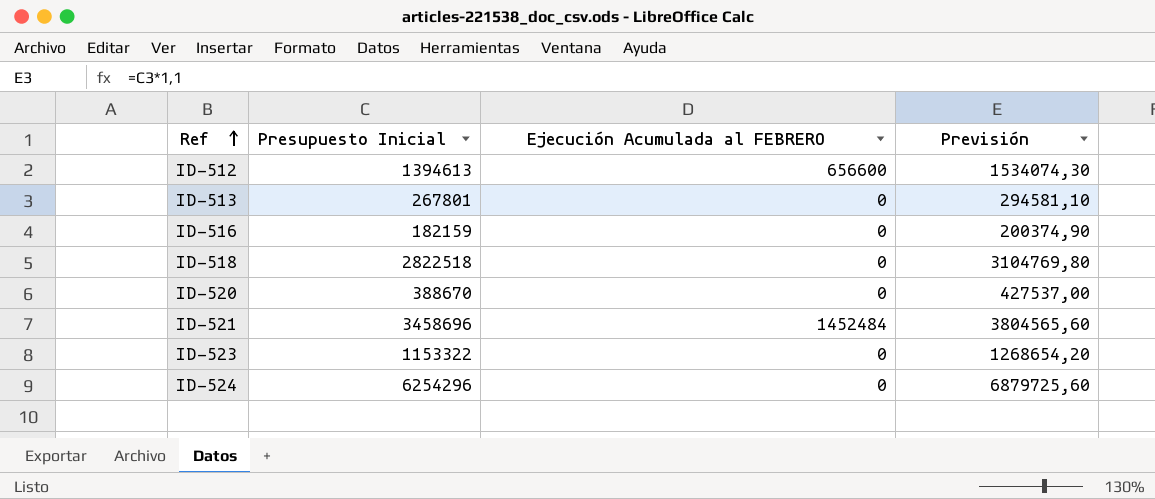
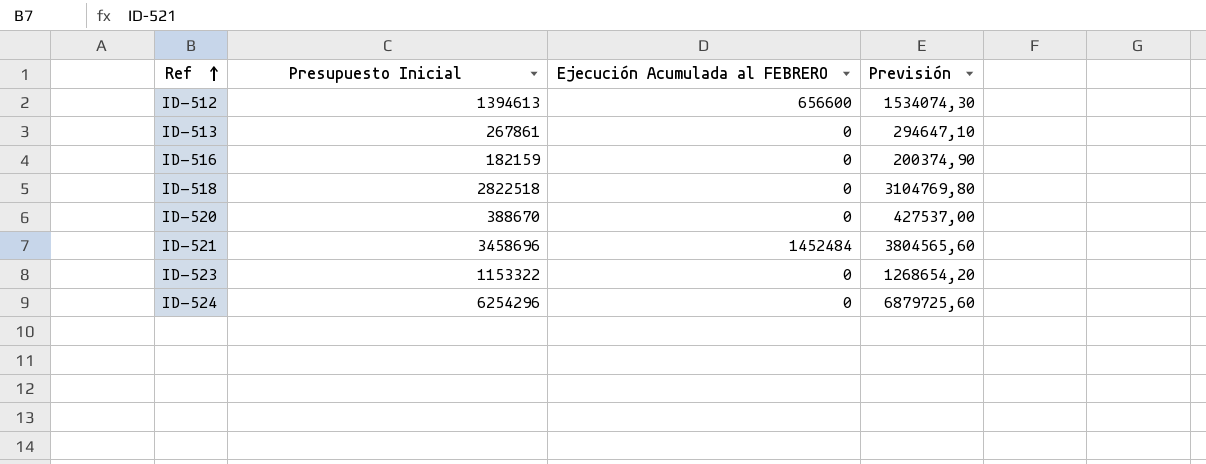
ID-513 | Presupuesto Inicial: 267801 -> 267861
ID-513 | Previsión: 294581,10 -> 294647,10

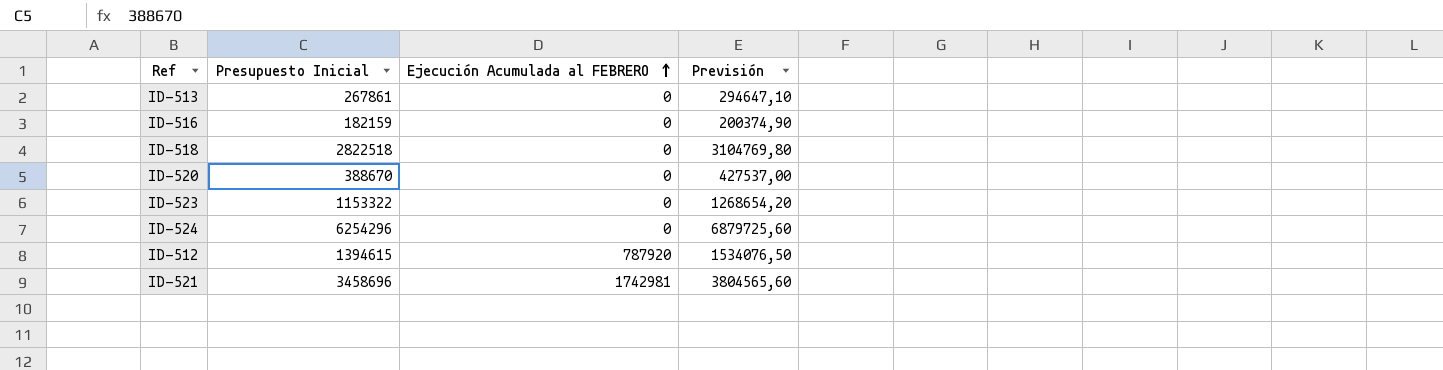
row order: Ref ascending -> Ejecución Acumulada al FEBRERO ascending
ID-512 | Presupuesto Inicial: 1394613 -> 1394615
ID-512 | Ejecución Acumulada al FEBRERO: 656600 -> 787920
ID-512 | Previsión: 1534074,30 -> 1534076,50
ID-521 | Ejecución Acumulada al FEBRERO: 1452484 -> 1742981

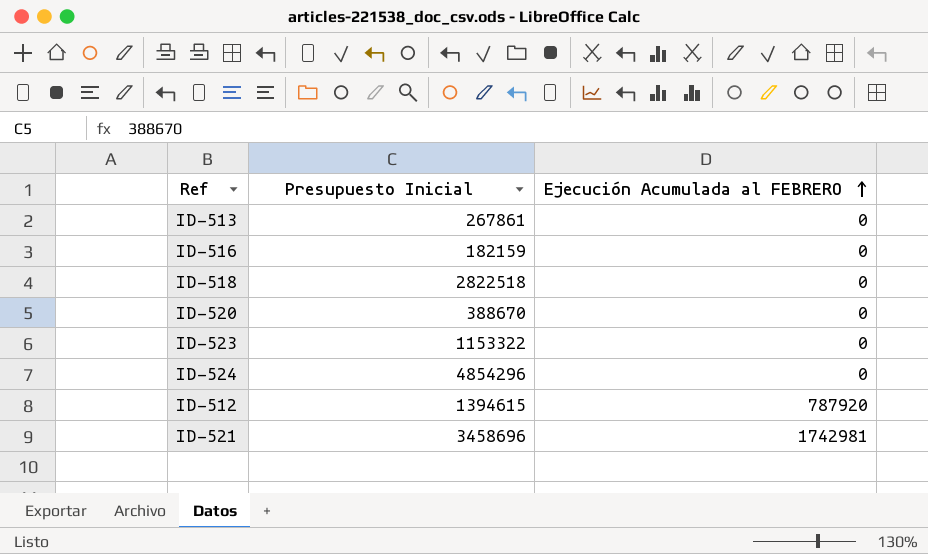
column Previsión | formula: [Presupuesto Inicial] * 1,1 -> none
ID-524 | Presupuesto Inicial: 6254296 -> 4854296

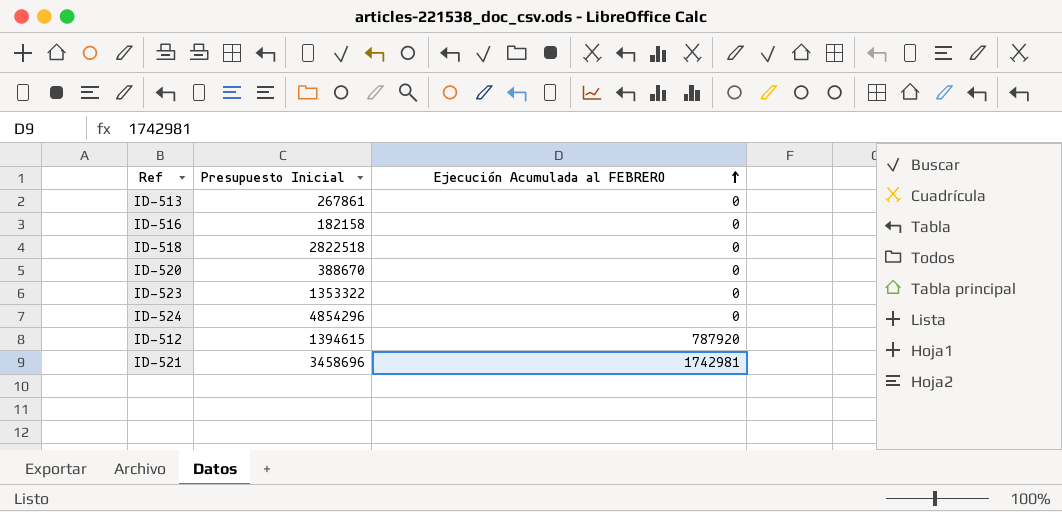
ID-516 | Presupuesto Inicial: 182159 -> 182158
ID-523 | Presupuesto Inicial: 1153322 -> 1353322

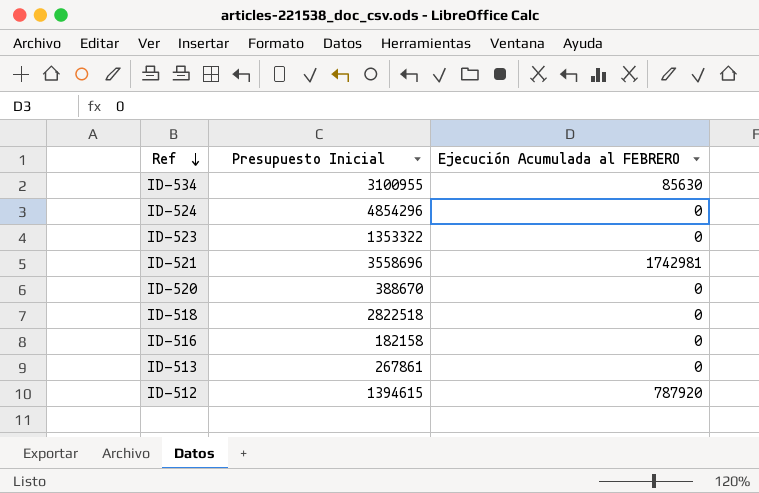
row order: Ejecución Acumulada al FEBRERO ascending -> Ref descending
row ID-534: none -> 3100955 | 85630
ID-521 | Presupuesto Inicial: 3458696 -> 3558696

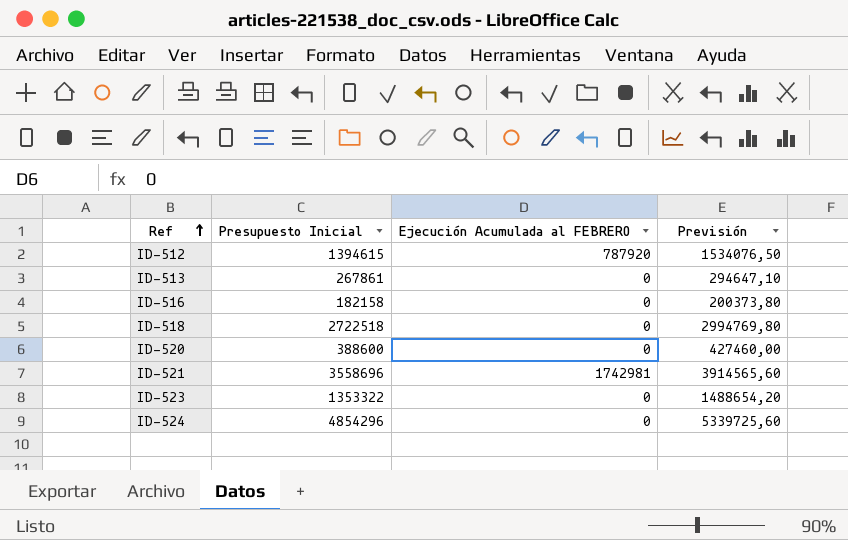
row order: Ref descending -> Ref ascending
column Previsión | formula: none -> [Presupuesto Inicial] * 1,1
row ID-534: 3100955 | 85630 -> none
ID-518 | Presupuesto Inicial: 2822518 -> 2722518
ID-520 | Presupuesto Inicial: 388670 -> 388600

